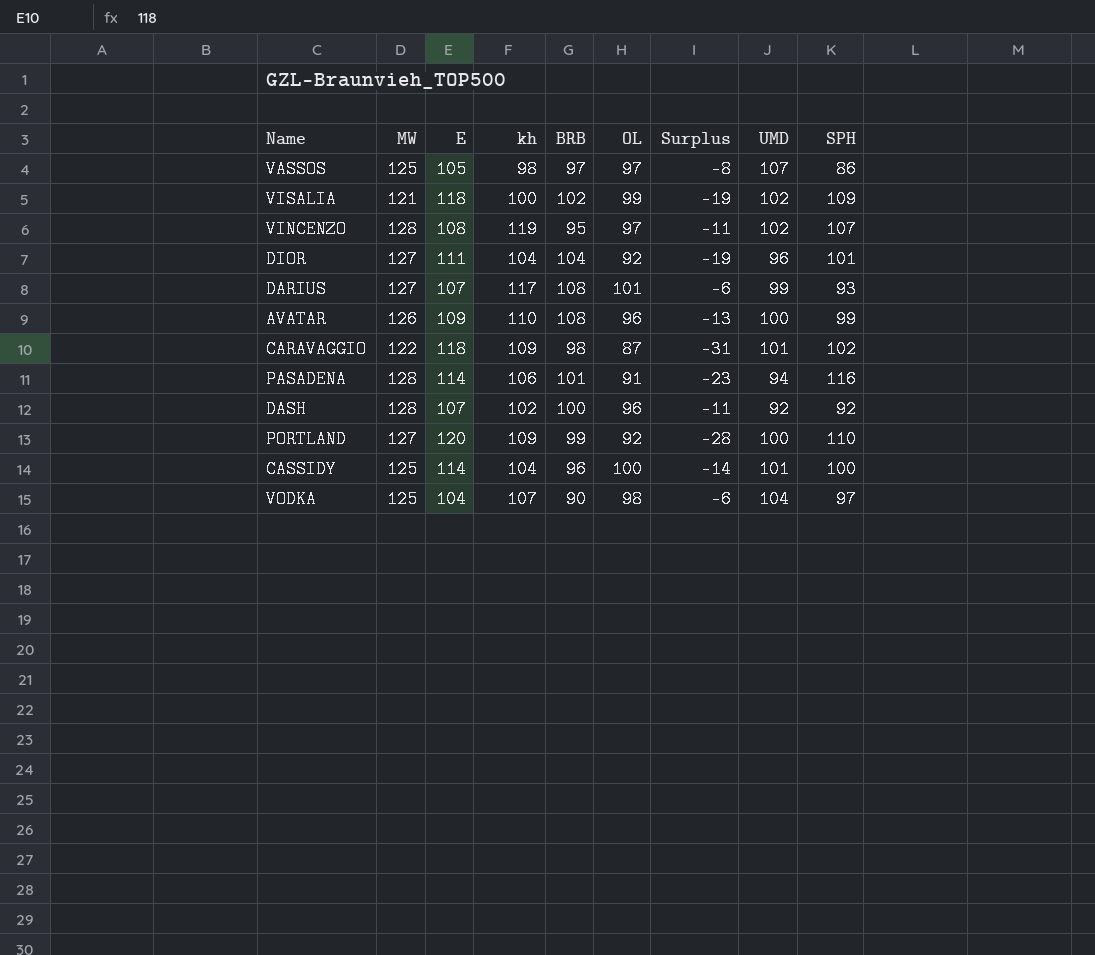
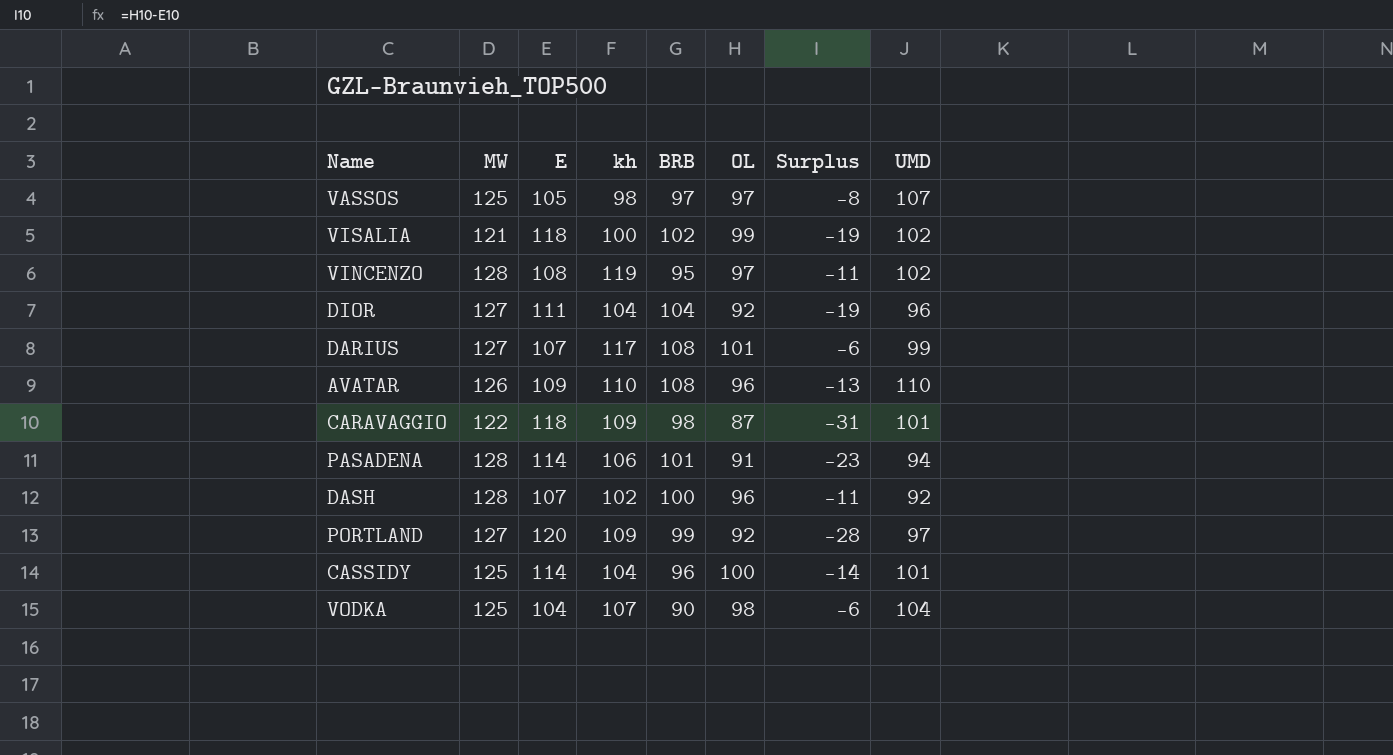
column SPH | position: 9 -> none
AVATAR | UMD: 100 -> 110
PORTLAND | UMD: 100 -> 97

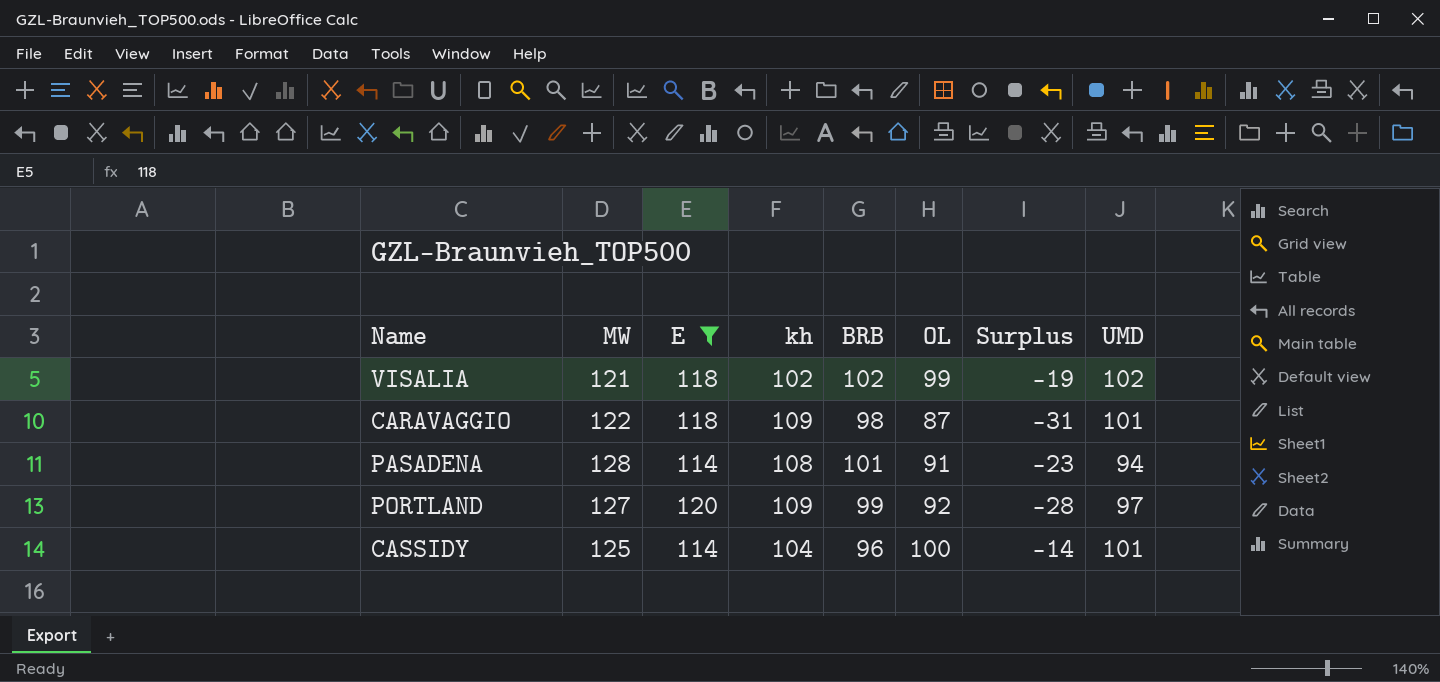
filter: none -> E >= 114
VISALIA | kh: 100 -> 102
PASADENA | kh: 106 -> 108

